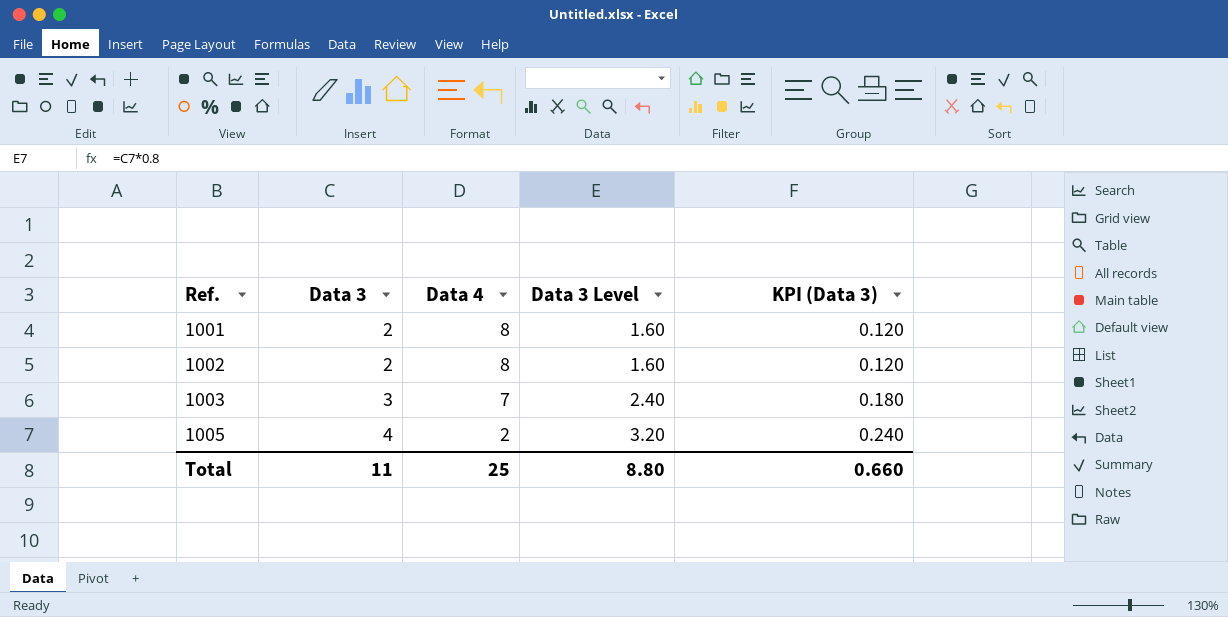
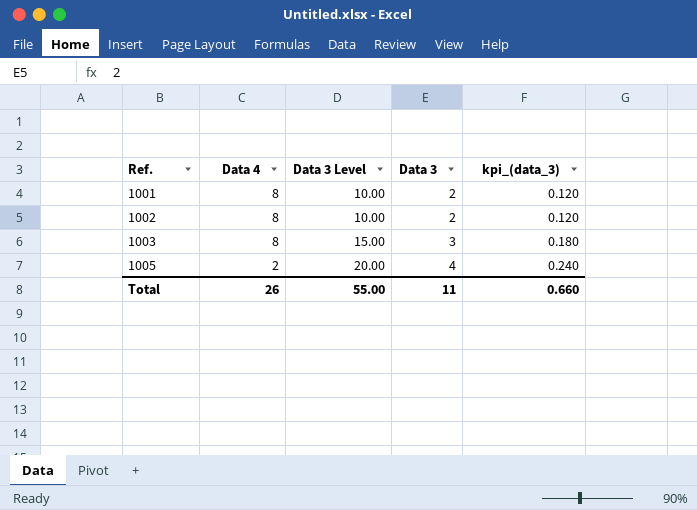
column Data 3 Level | formula: [Data 3] * 0.8 -> [Data 3] * 5
column Data 3 | position: 2 -> 4
column name: KPI (Data 3) -> kpi_(data_3)
1003 | Data 4: 7 -> 8
Total | Data 4: 25 -> 26
Total | Data 3 Level: 8.80 -> 55.00

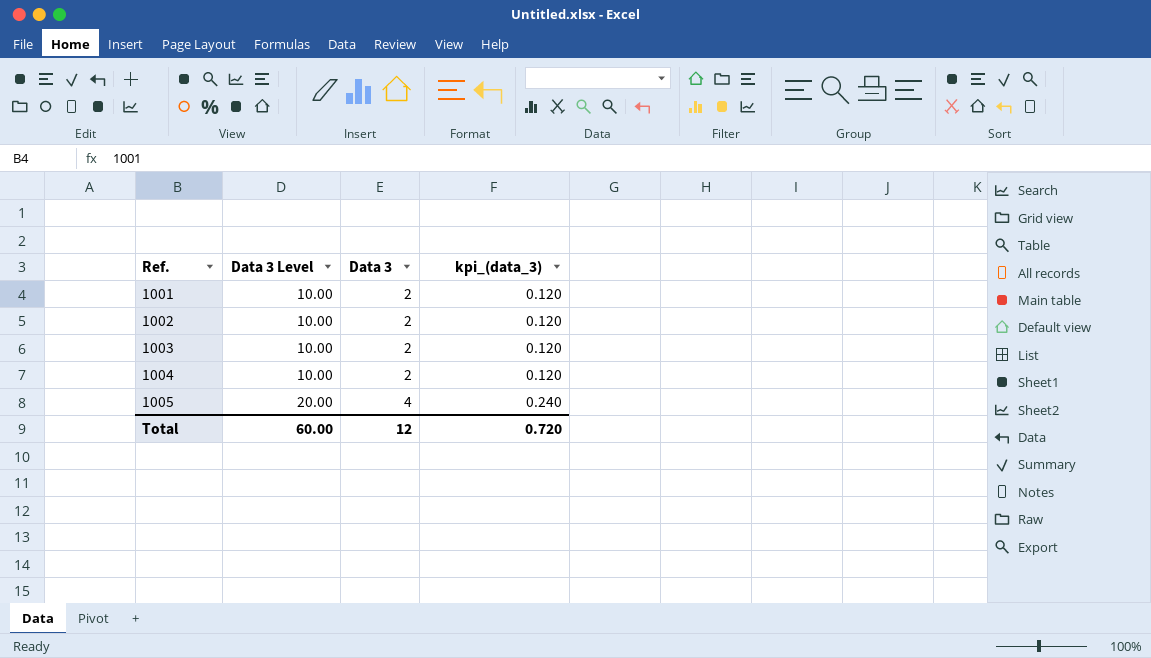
column Data 4 | position: 2 -> none
1003 | Data 3 Level: 15.00 -> 10.00
1003 | Data 3: 3 -> 2
1003 | kpi_(data_3): 0.180 -> 0.120
row 1004: none -> 10.00 | 2 | 0.120
Total | Data 3 Level: 55.00 -> 60.00
Total | Data 3: 11 -> 12
Total | kpi_(data_3): 0.660 -> 0.720

